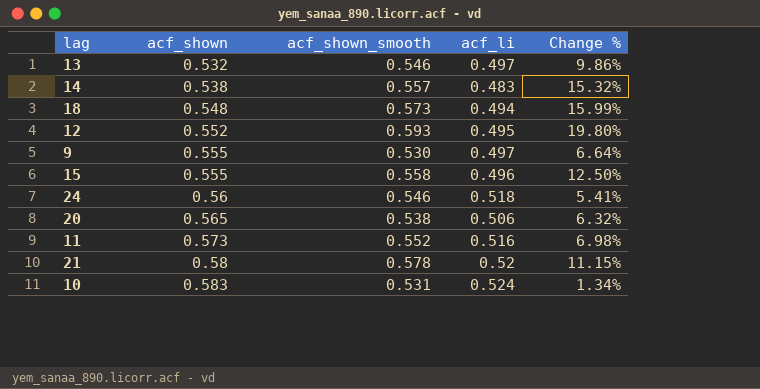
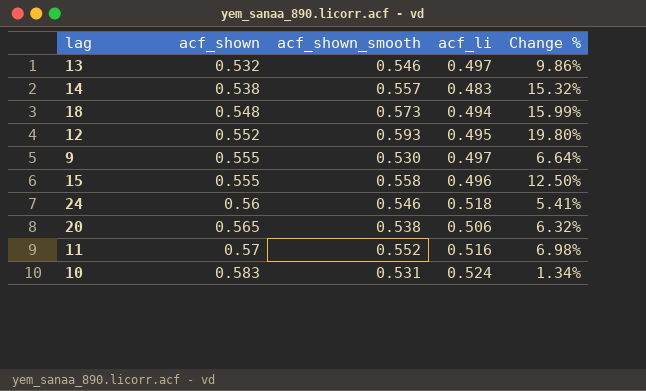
row 21: 0.58 | 0.578 | 0.52 | 11.15% -> none
11 | acf_shown: 0.573 -> 0.57

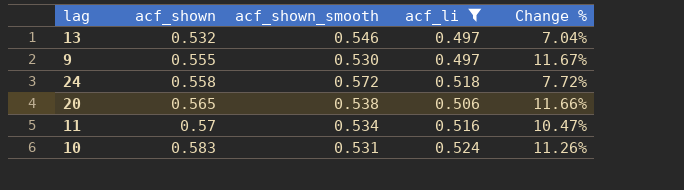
filter: none -> acf_li >= 0.497
column Change % | formula: ([acf_shown_smooth] - [acf_li]) / [acf_li] -> ([acf_shown] - [acf_li]) / [acf_li]
24 | acf_shown: 0.56 -> 0.558
24 | acf_shown_smooth: 0.546 -> 0.572
11 | acf_shown_smooth: 0.552 -> 0.534

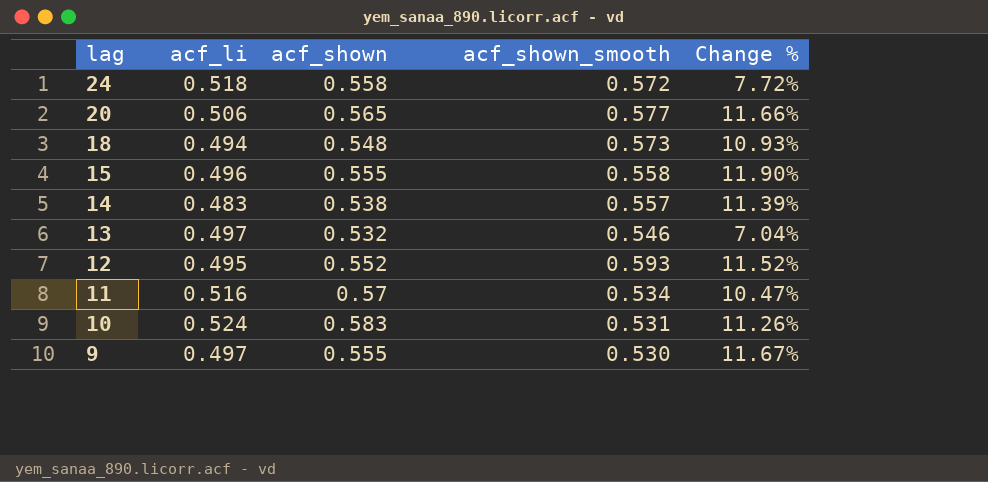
filter: acf_li >= 0.497 -> none
row order: acf_shown ascending -> lag descending
column acf_li | position: 4 -> 2
20 | acf_shown_smooth: 0.538 -> 0.577

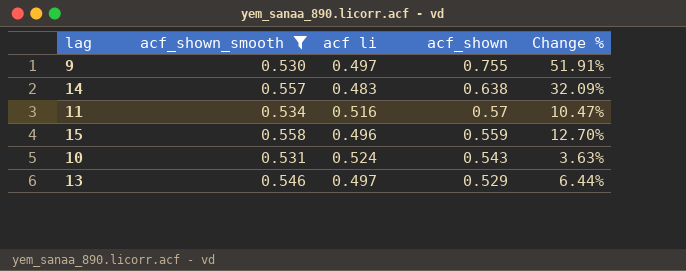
filter: none -> acf_shown_smooth <= 0.558
row order: lag descending -> acf_shown descending
column acf_shown_smooth | position: 4 -> 2
column name: acf_li -> acf li
9 | acf_shown: 0.555 -> 0.755
9 | Change %: 11.67% -> 51.91%
14 | acf_shown: 0.538 -> 0.638
14 | Change %: 11.39% -> 32.09%
15 | acf_shown: 0.555 -> 0.559
15 | Change %: 11.90% -> 12.70%
10 | acf_shown: 0.583 -> 0.543
10 | Change %: 11.26% -> 3.63%
13 | acf_shown: 0.532 -> 0.529
13 | Change %: 7.04% -> 6.44%

